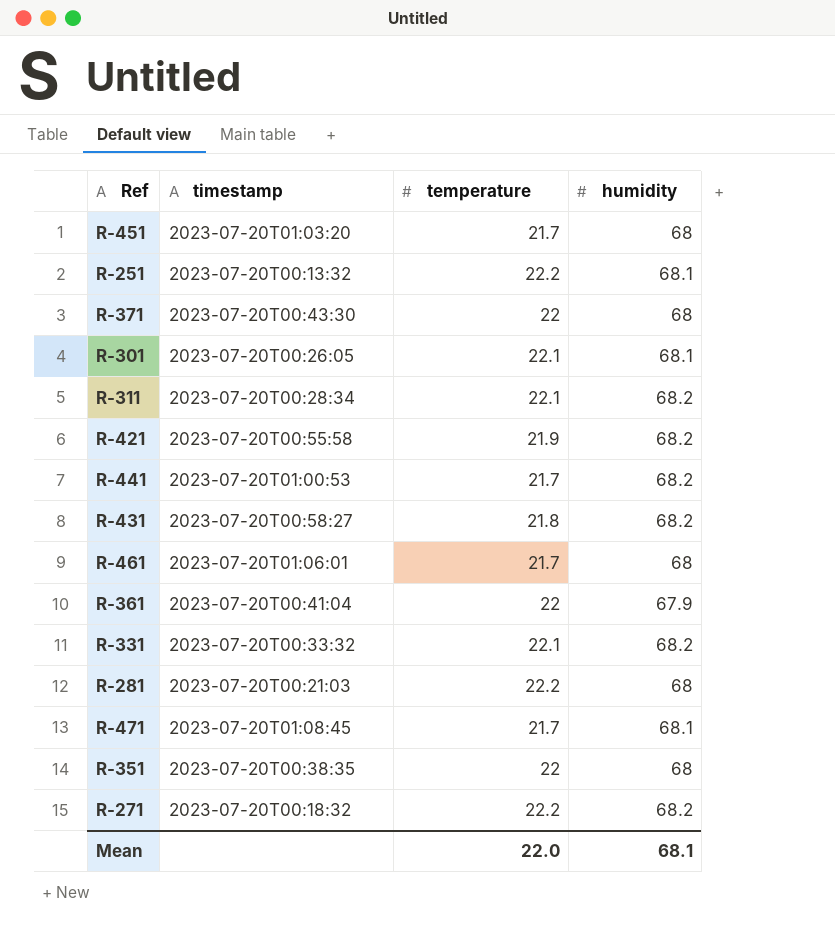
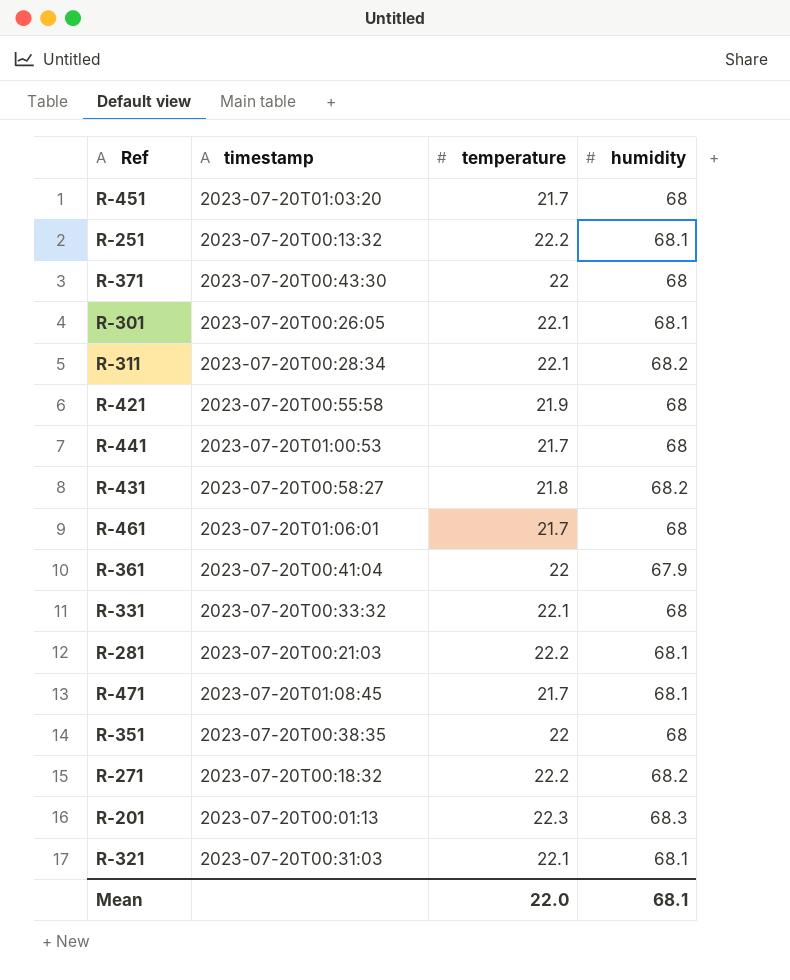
R-421 | humidity: 68.2 -> 68
R-441 | humidity: 68.2 -> 68
R-331 | humidity: 68.2 -> 68
R-281 | humidity: 68 -> 68.1
row R-201: none -> 2023-07-20T00:01:13 | 22.3 | 68.3
row R-321: none -> 2023-07-20T00:31:03 | 22.1 | 68.1

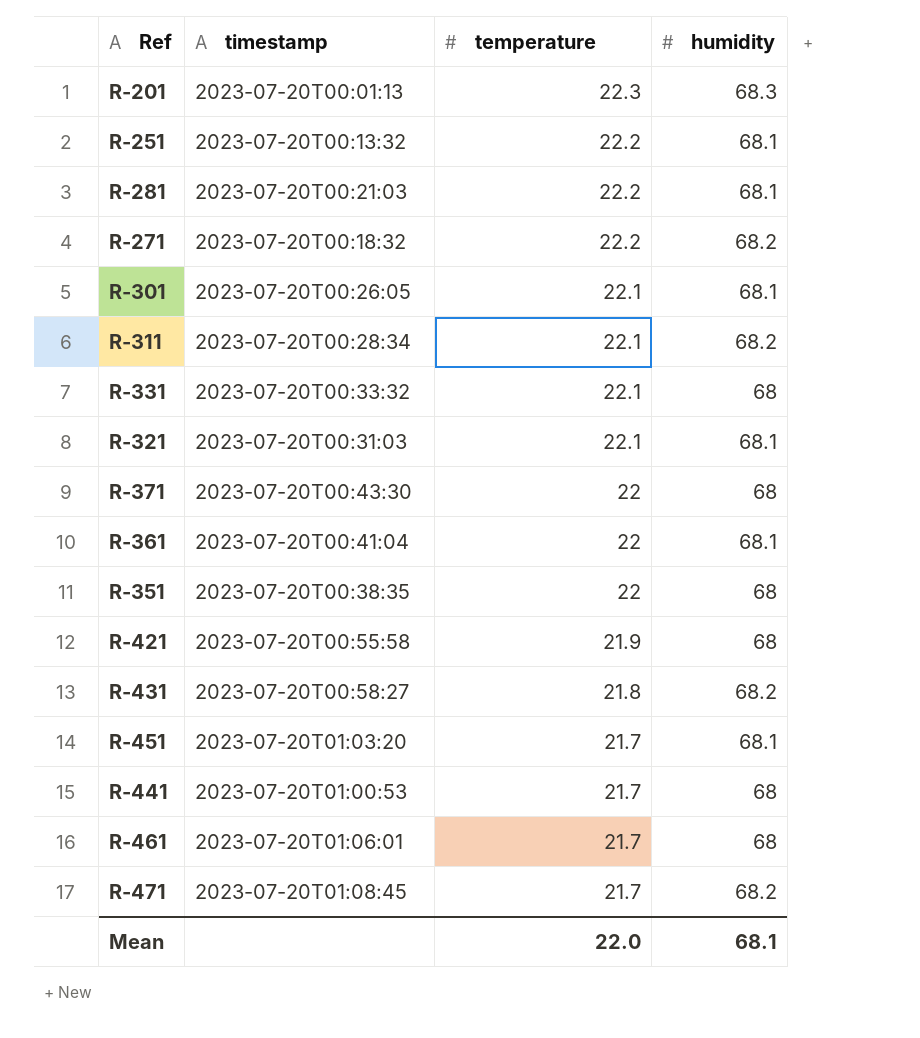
row order: none -> temperature descending
R-361 | humidity: 67.9 -> 68.1
R-451 | humidity: 68 -> 68.1
R-471 | humidity: 68.1 -> 68.2

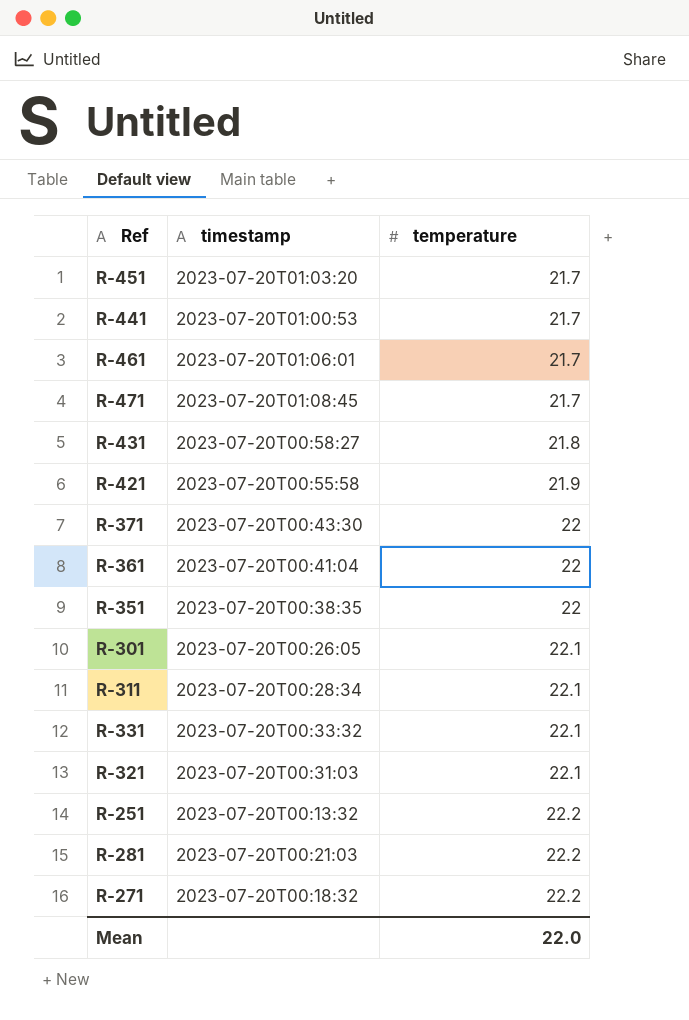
row order: temperature descending -> temperature ascending
column humidity | position: 4 -> none
row R-201: 2023-07-20T00:01:13 | 22.3 | 68.3 -> none

